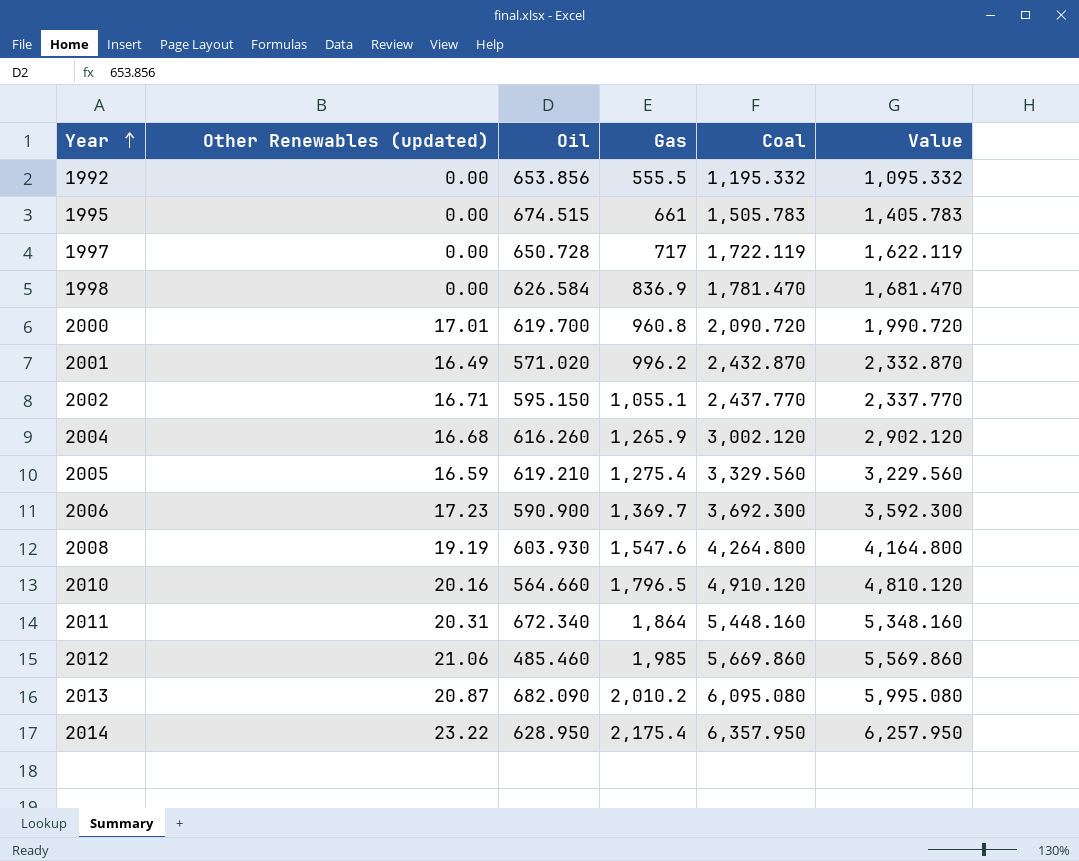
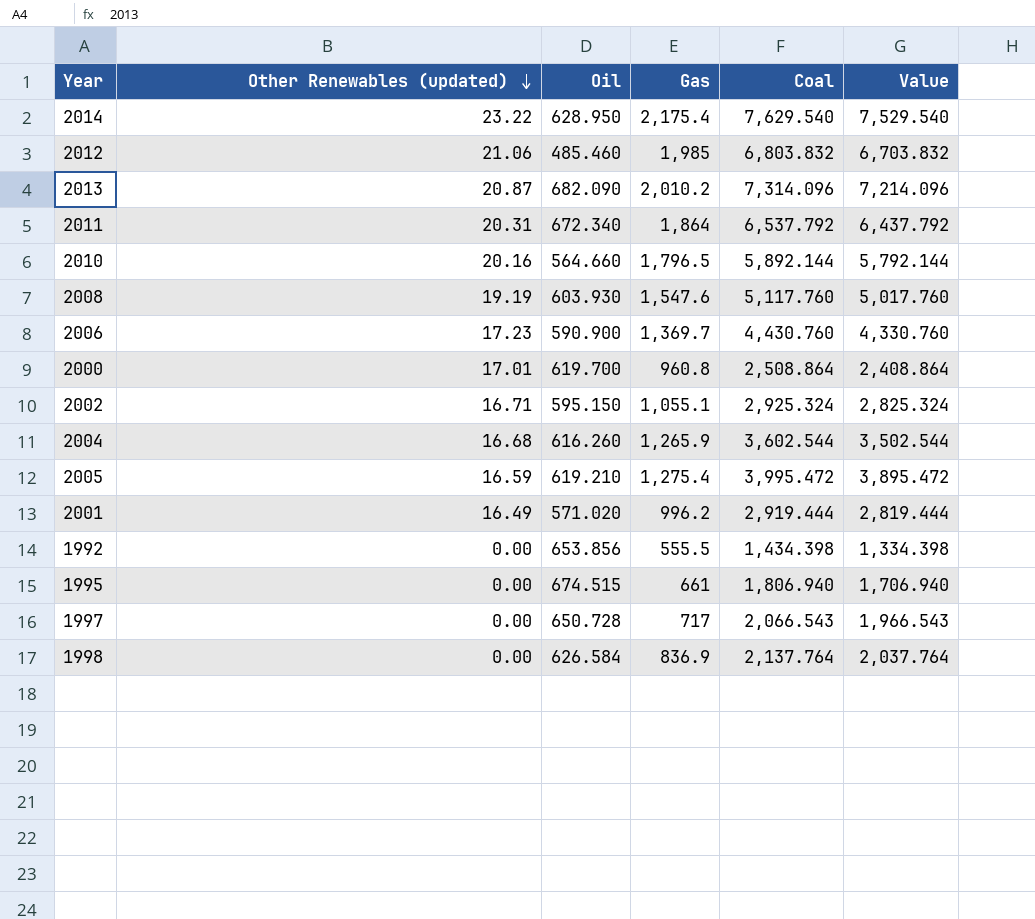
row order: Year ascending -> Other Renewables (updated) descending
2014 | Coal: 6,357.950 -> 7,629.540
2014 | Value: 6,257.950 -> 7,529.540
2012 | Coal: 5,669.860 -> 6,803.832
2012 | Value: 5,569.860 -> 6,703.832
2013 | Coal: 6,095.080 -> 7,314.096
2013 | Value: 5,995.080 -> 7,214.096
2011 | Coal: 5,448.160 -> 6,537.792
2011 | Value: 5,348.160 -> 6,437.792
2010 | Coal: 4,910.120 -> 5,892.144
2010 | Value: 4,810.120 -> 5,792.144
2008 | Coal: 4,264.800 -> 5,117.760
2008 | Value: 4,164.800 -> 5,017.760
2006 | Coal: 3,692.300 -> 4,430.760
2006 | Value: 3,592.300 -> 4,330.760
2000 | Coal: 2,090.720 -> 2,508.864
2000 | Value: 1,990.720 -> 2,408.864
2002 | Coal: 2,437.770 -> 2,925.324
2002 | Value: 2,337.770 -> 2,825.324
2004 | Coal: 3,002.120 -> 3,602.544
2004 | Value: 2,902.120 -> 3,502.544
2005 | Coal: 3,329.560 -> 3,995.472
2005 | Value: 3,229.560 -> 3,895.472
2001 | Coal: 2,432.870 -> 2,919.444
2001 | Value: 2,332.870 -> 2,819.444
1992 | Coal: 1,195.332 -> 1,434.398
1992 | Value: 1,095.332 -> 1,334.398
1995 | Coal: 1,505.783 -> 1,806.940
1995 | Value: 1,405.783 -> 1,706.940
1997 | Coal: 1,722.119 -> 2,066.543
1997 | Value: 1,622.119 -> 1,966.543
1998 | Coal: 1,781.470 -> 2,137.764
1998 | Value: 1,681.470 -> 2,037.764

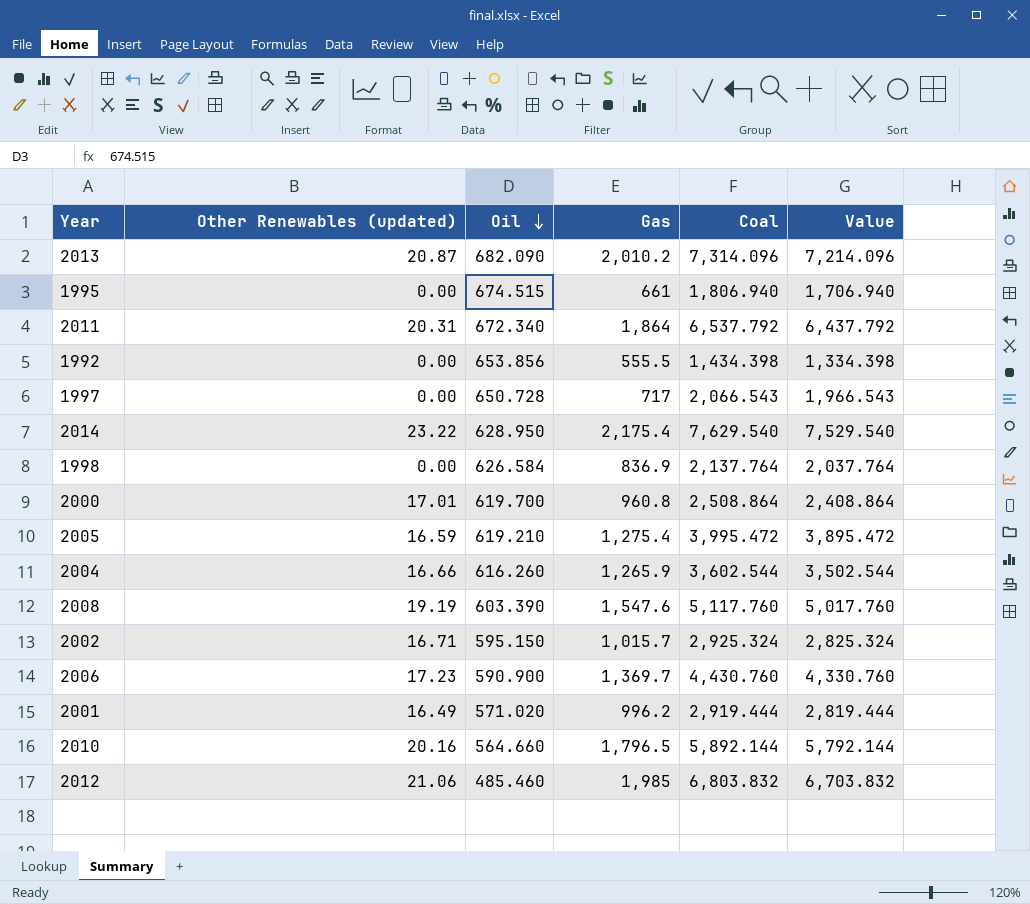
row order: Other Renewables (updated) descending -> Oil descending
2004 | Other Renewables (updated): 16.68 -> 16.66
2008 | Oil: 603.930 -> 603.390
2002 | Gas: 1,055.1 -> 1,015.7

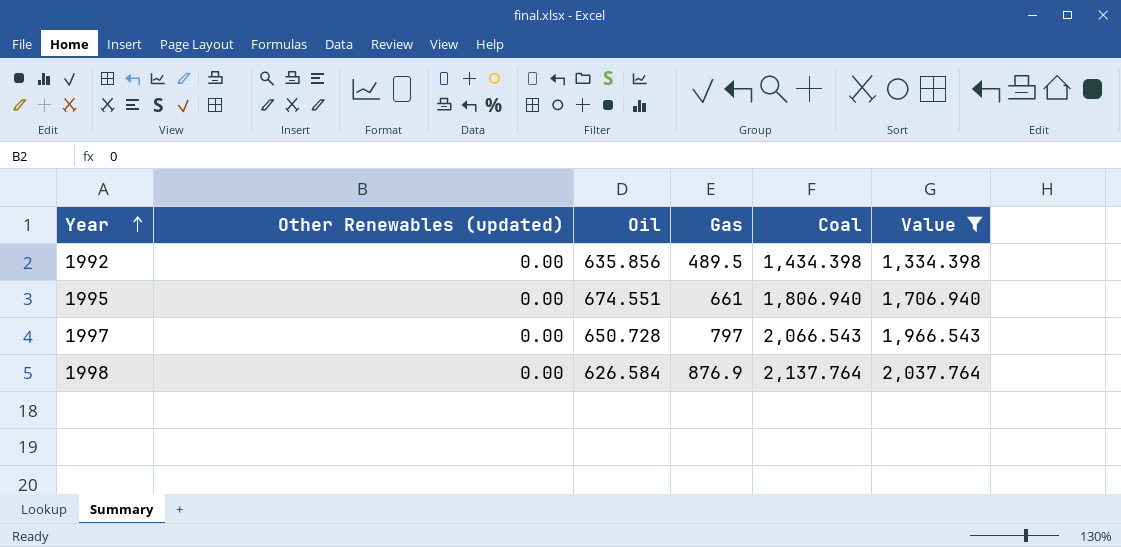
filter: none -> Value <= 2,037.764
row order: Oil descending -> Year ascending
1992 | Oil: 653.856 -> 635.856
1992 | Gas: 555.5 -> 489.5
1995 | Oil: 674.515 -> 674.551
1997 | Gas: 717 -> 797
1998 | Gas: 836.9 -> 876.9

